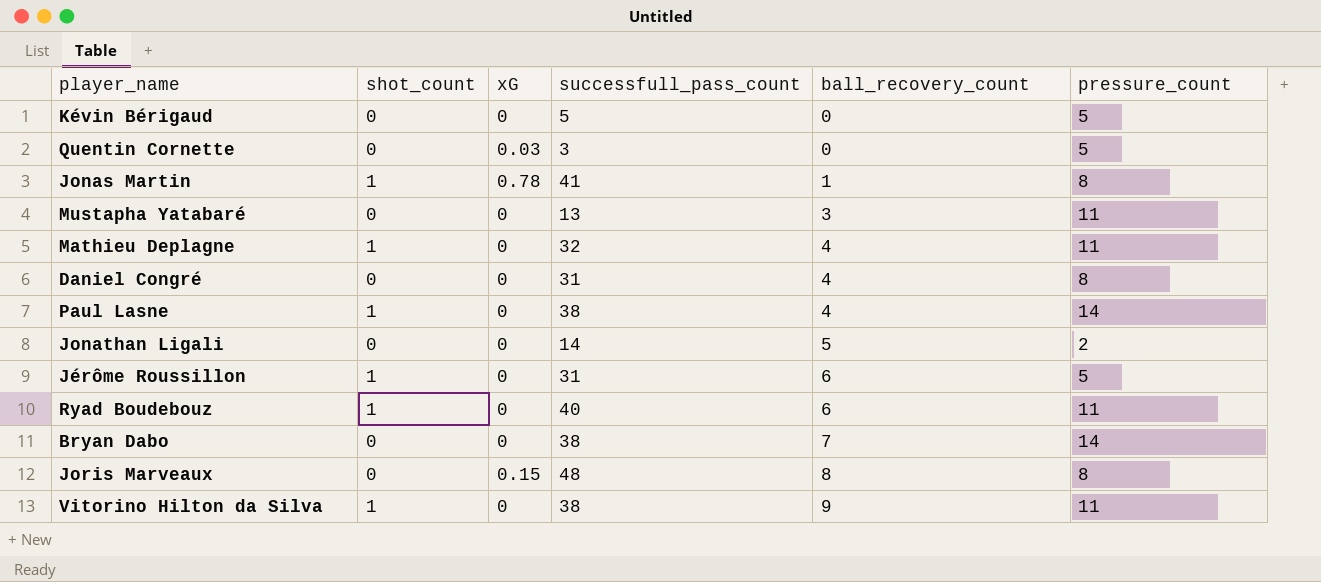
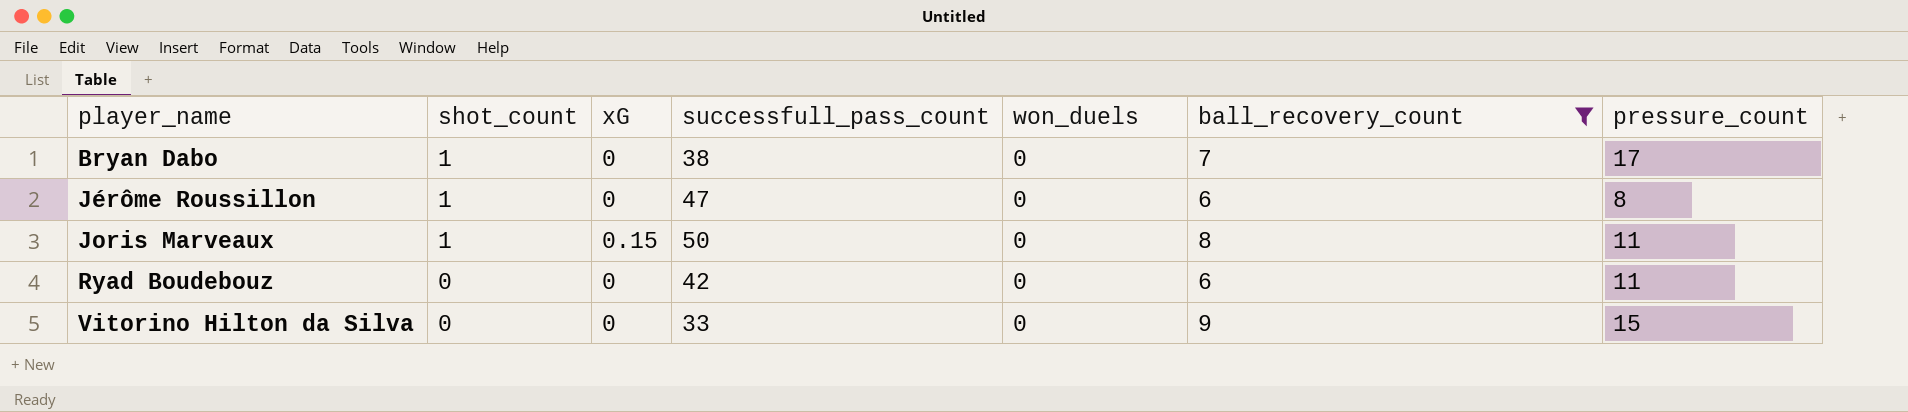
filter: none -> ball_recovery_count >= 6
row order: ball_recovery_count ascending -> player_name ascending
column won_duels | position: none -> 5
Bryan Dabo | shot_count: 0 -> 1
Bryan Dabo | pressure_count: 14 -> 17
Jérôme Roussillon | successfull_pass_count: 31 -> 47
Jérôme Roussillon | pressure_count: 5 -> 8
Joris Marveaux | shot_count: 0 -> 1
Joris Marveaux | successfull_pass_count: 48 -> 50
Joris Marveaux | pressure_count: 8 -> 11
Ryad Boudebouz | shot_count: 1 -> 0
Ryad Boudebouz | successfull_pass_count: 40 -> 42
Vitorino Hilton da Silva | shot_count: 1 -> 0
Vitorino Hilton da Silva | successfull_pass_count: 38 -> 33
Vitorino Hilton da Silva | pressure_count: 11 -> 15

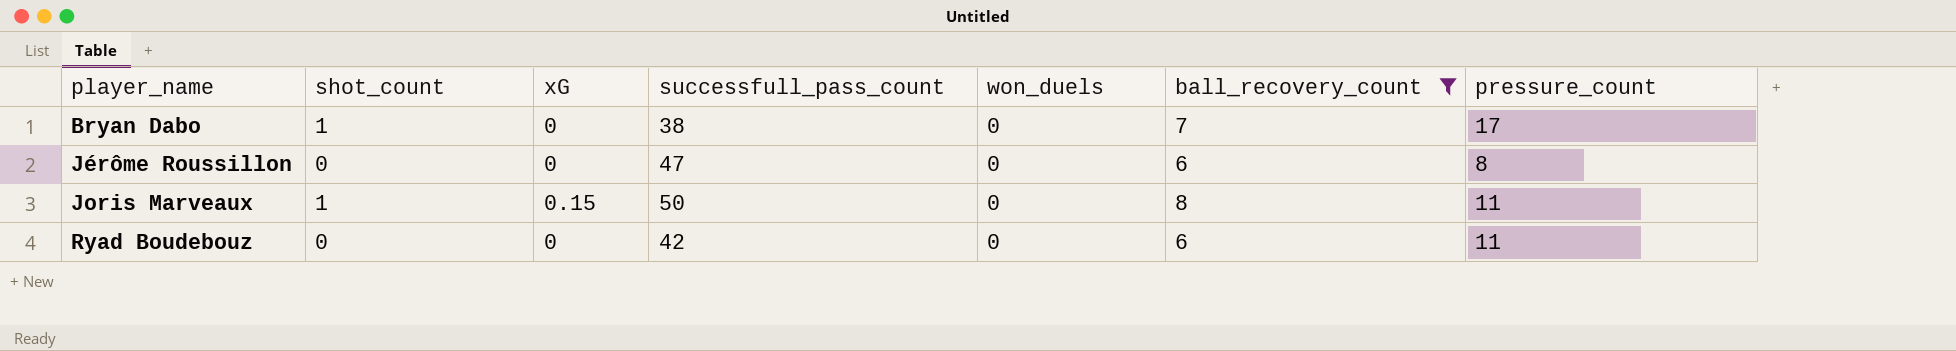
row Vitorino Hilton da Silva: 0 | 0 | 33 | 0 | 9 | 15 -> none
Jérôme Roussillon | shot_count: 1 -> 0

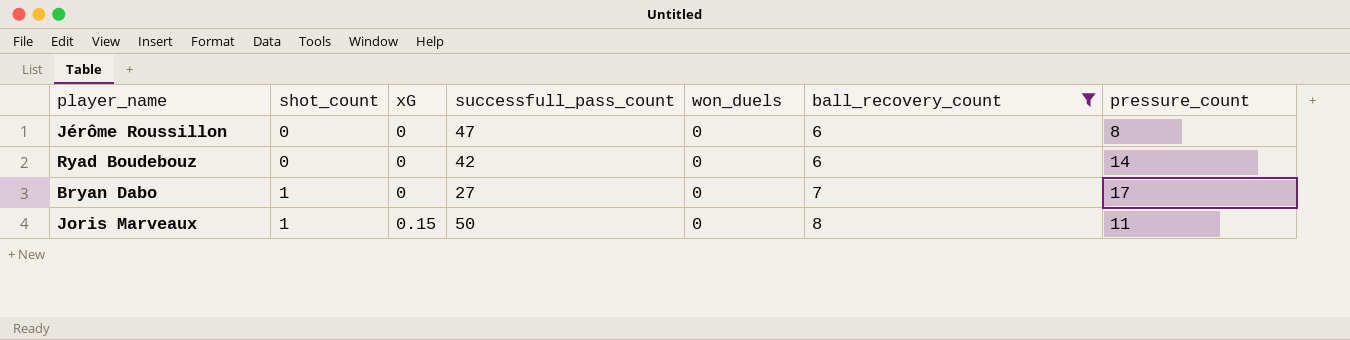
row order: player_name ascending -> shot_count ascending
Ryad Boudebouz | pressure_count: 11 -> 14
Bryan Dabo | successfull_pass_count: 38 -> 27

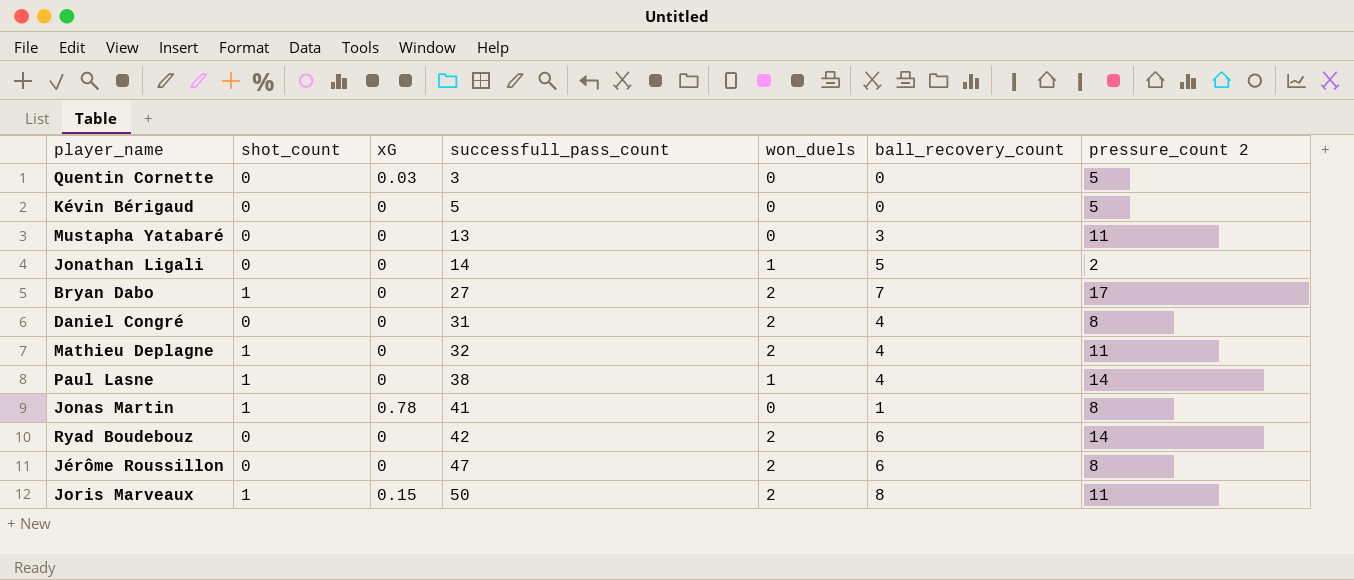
filter: ball_recovery_count >= 6 -> none
row order: shot_count ascending -> successfull_pass_count ascending
column name: pressure_count -> pressure_count 2
Bryan Dabo | won_duels: 0 -> 2
Ryad Boudebouz | won_duels: 0 -> 2
Jérôme Roussillon | won_duels: 0 -> 2
Joris Marveaux | won_duels: 0 -> 2

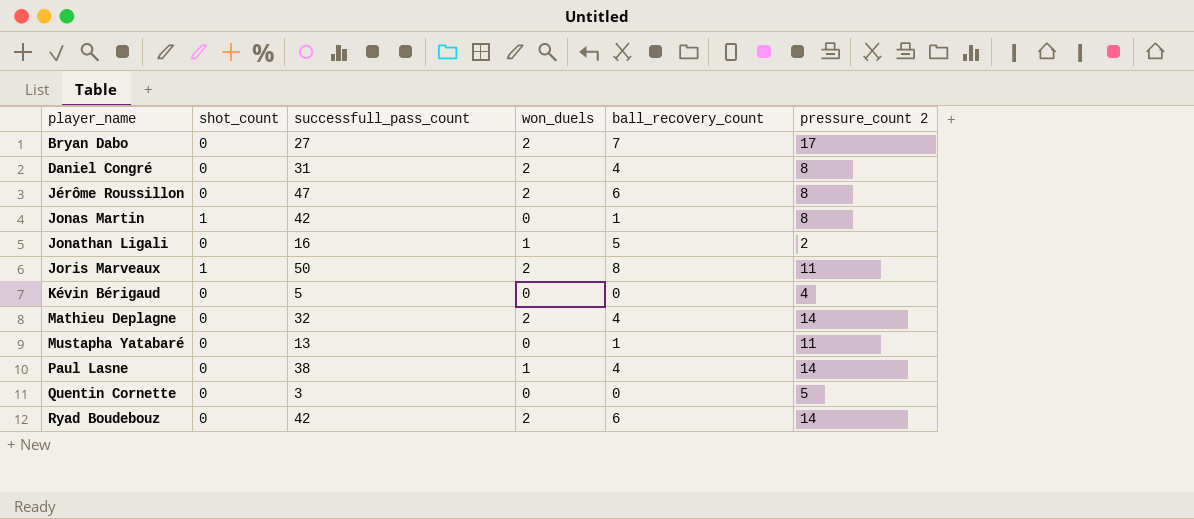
row order: successfull_pass_count ascending -> player_name ascending
column xG | position: 3 -> none
Bryan Dabo | shot_count: 1 -> 0
Jonas Martin | successfull_pass_count: 41 -> 42
Jonathan Ligali | successfull_pass_count: 14 -> 16
Kévin Bérigaud | pressure_count 2: 5 -> 4
Mathieu Deplagne | shot_count: 1 -> 0
Mathieu Deplagne | pressure_count 2: 11 -> 14
Mustapha Yatabaré | ball_recovery_count: 3 -> 1
Paul Lasne | shot_count: 1 -> 0

